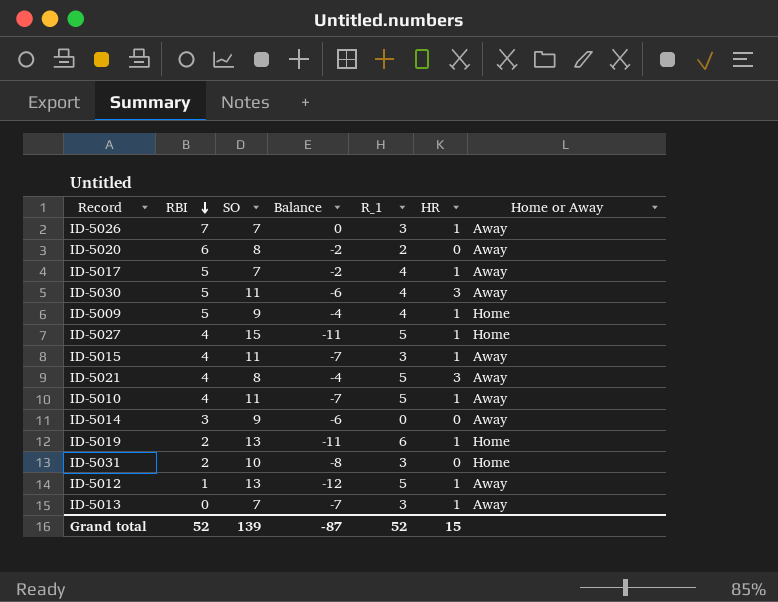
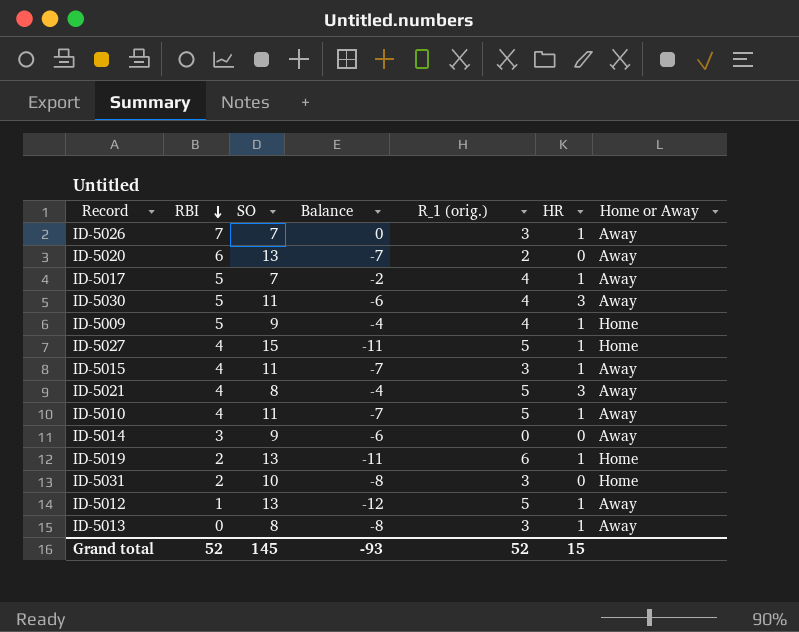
column name: R_1 -> R_1 (orig.)
ID-5020 | SO: 8 -> 13
ID-5020 | Balance: -2 -> -7
ID-5013 | SO: 7 -> 8
ID-5013 | Balance: -7 -> -8
Grand total | SO: 139 -> 145
Grand total | Balance: -87 -> -93

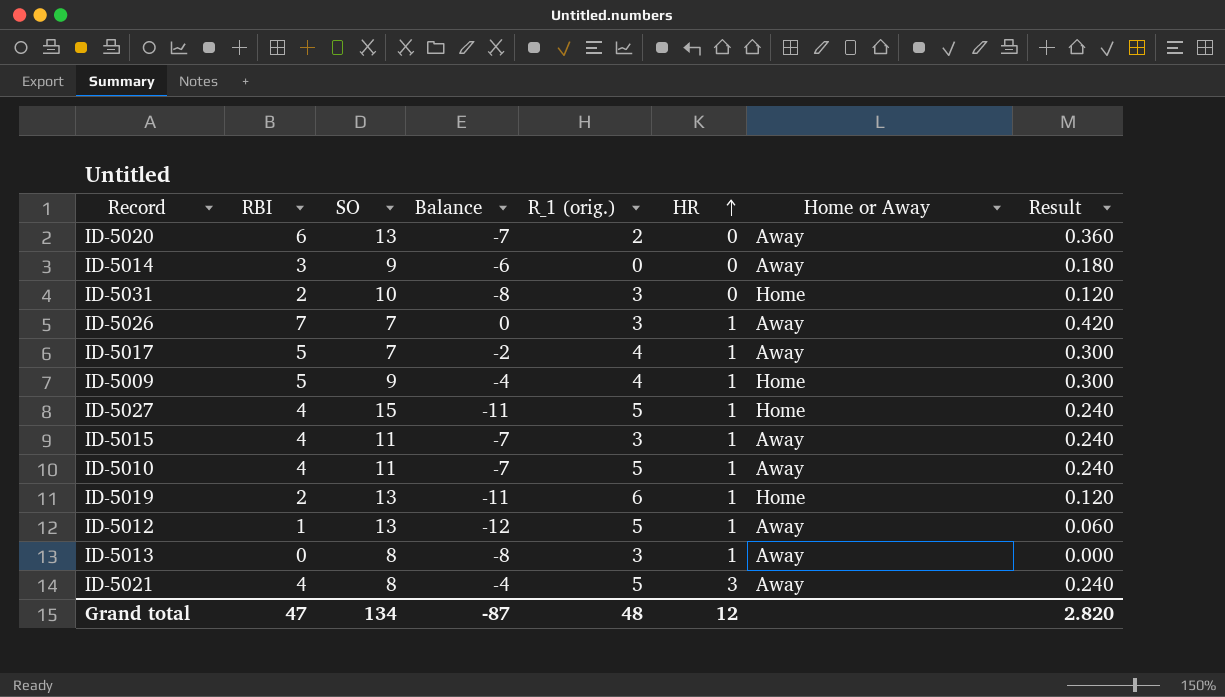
row order: RBI descending -> HR ascending
column Result | formula: none -> [RBI] * 0.06
row ID-5030: 5 | 11 | -6 | 4 | 3 | Away -> none
Grand total | RBI: 52 -> 47
Grand total | SO: 145 -> 134
Grand total | Balance: -93 -> -87
Grand total | R_1 (orig.): 52 -> 48
Grand total | HR: 15 -> 12

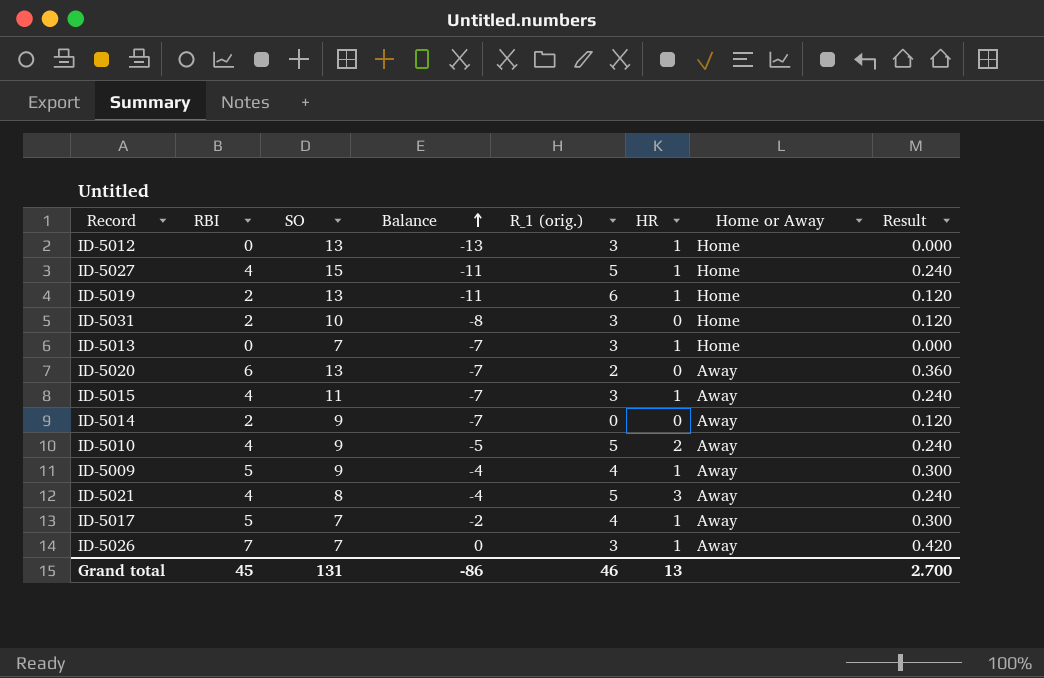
row order: HR ascending -> Balance ascending
ID-5012 | RBI: 1 -> 0
ID-5012 | Balance: -12 -> -13
ID-5012 | R_1 (orig.): 5 -> 3
ID-5012 | Home or Away: Away -> Home
ID-5012 | Result: 0.060 -> 0.000
ID-5013 | SO: 8 -> 7
ID-5013 | Balance: -8 -> -7
ID-5013 | Home or Away: Away -> Home
ID-5014 | RBI: 3 -> 2
ID-5014 | Balance: -6 -> -7
ID-5014 | Result: 0.180 -> 0.120
ID-5010 | SO: 11 -> 9
ID-5010 | Balance: -7 -> -5
ID-5010 | HR: 1 -> 2
ID-5009 | Home or Away: Home -> Away
Grand total | RBI: 47 -> 45
Grand total | SO: 134 -> 131
Grand total | Balance: -87 -> -86
Grand total | R_1 (orig.): 48 -> 46
Grand total | HR: 12 -> 13
Grand total | Result: 2.820 -> 2.700

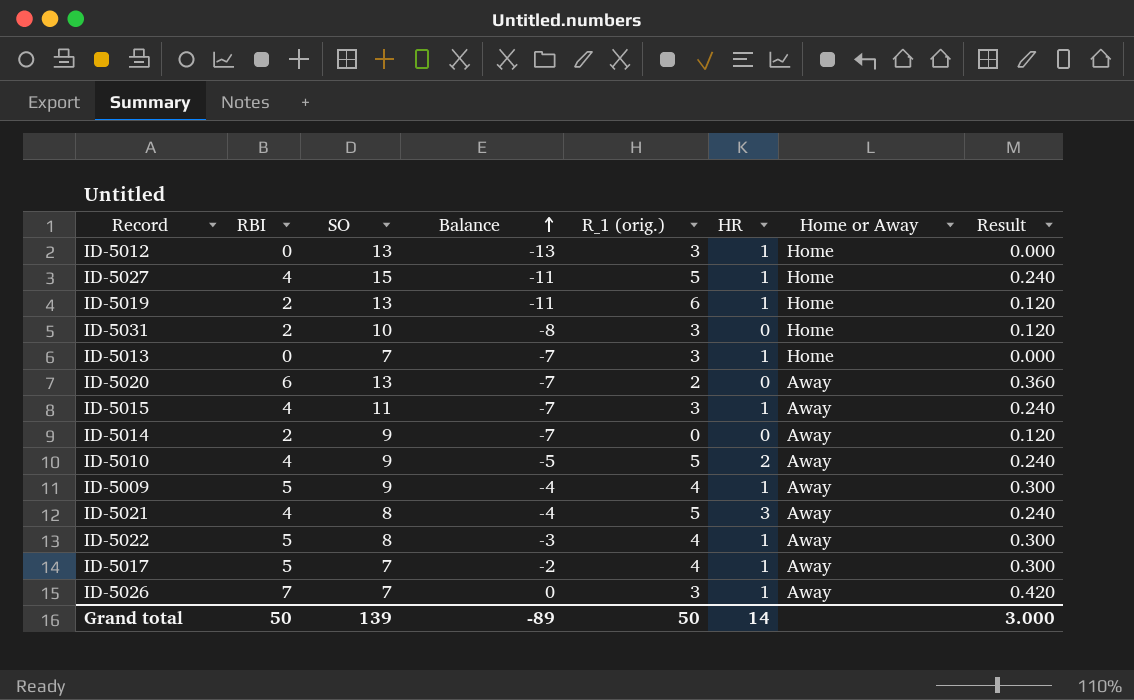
row ID-5022: none -> 5 | 8 | -3 | 4 | 1 | Away | 0.300
Grand total | RBI: 45 -> 50
Grand total | SO: 131 -> 139
Grand total | Balance: -86 -> -89
Grand total | R_1 (orig.): 46 -> 50
Grand total | HR: 13 -> 14
Grand total | Result: 2.700 -> 3.000

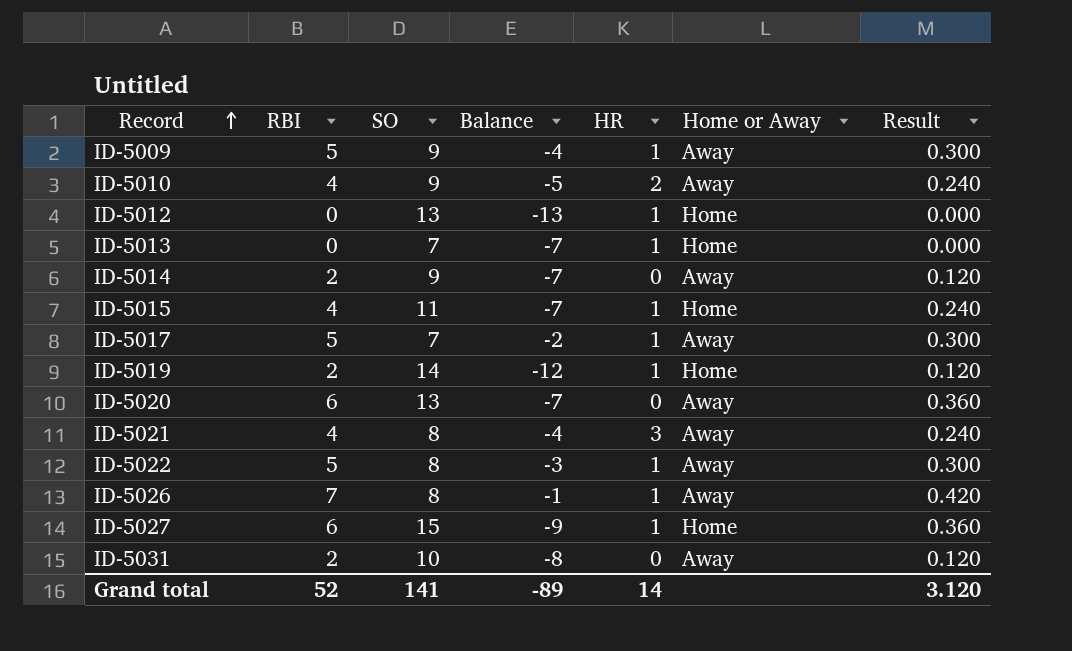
row order: Balance ascending -> Record ascending
column R_1 (orig.) | position: 5 -> none
ID-5015 | Home or Away: Away -> Home
ID-5019 | SO: 13 -> 14
ID-5019 | Balance: -11 -> -12
ID-5026 | SO: 7 -> 8
ID-5026 | Balance: 0 -> -1
ID-5027 | RBI: 4 -> 6
ID-5027 | Balance: -11 -> -9
ID-5027 | Result: 0.240 -> 0.360
ID-5031 | Home or Away: Home -> Away
Grand total | RBI: 50 -> 52
Grand total | SO: 139 -> 141
Grand total | Result: 3.000 -> 3.120

